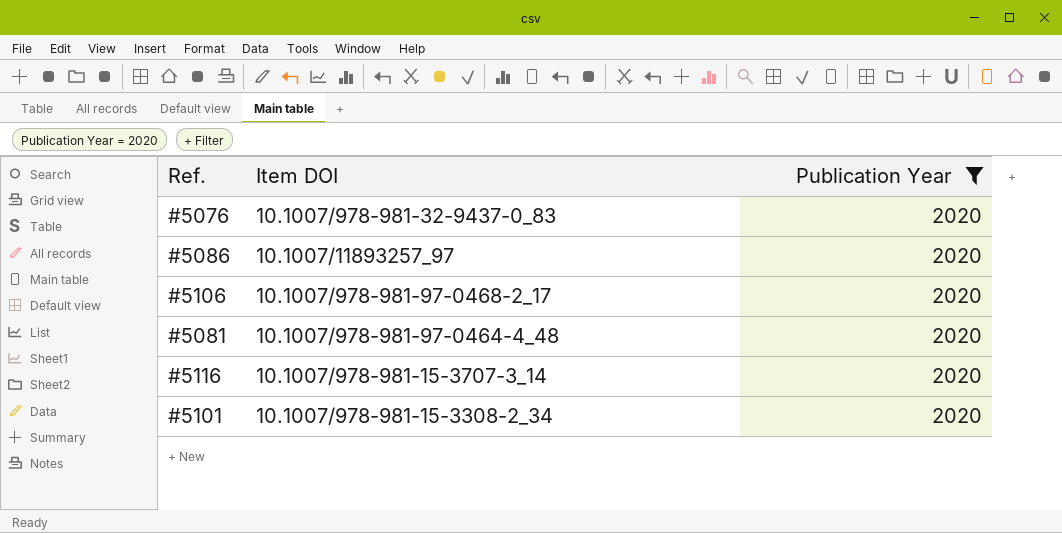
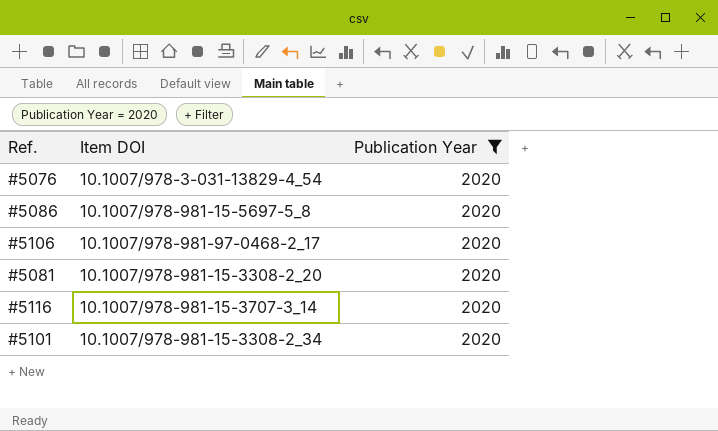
#5076 | Item DOI: 10.1007/978-981-32-9437-0_83 -> 10.1007/978-3-031-13829-4_54
#5086 | Item DOI: 10.1007/11893257_97 -> 10.1007/978-981-15-5697-5_8
#5081 | Item DOI: 10.1007/978-981-97-0464-4_48 -> 10.1007/978-981-15-3308-2_20

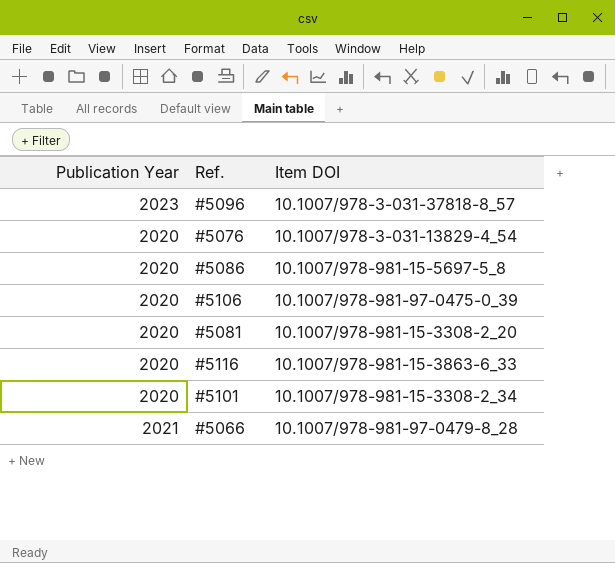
filter: Publication Year = 2020 -> none
column Publication Year | position: 3 -> 1
#5106 | Item DOI: 10.1007/978-981-97-0468-2_17 -> 10.1007/978-981-97-0475-0_39
#5116 | Item DOI: 10.1007/978-981-15-3707-3_14 -> 10.1007/978-981-15-3863-6_33

